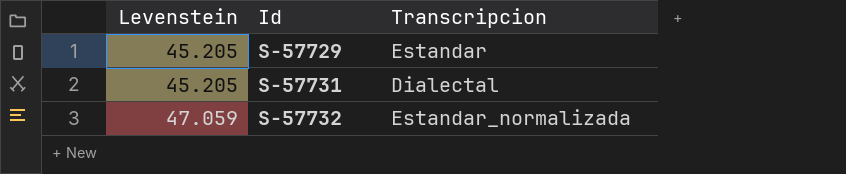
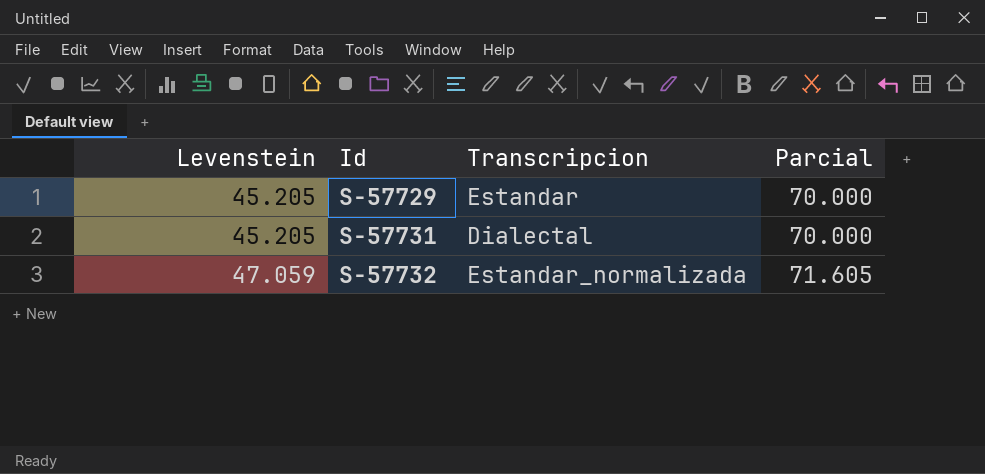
column Parcial | position: none -> 4

